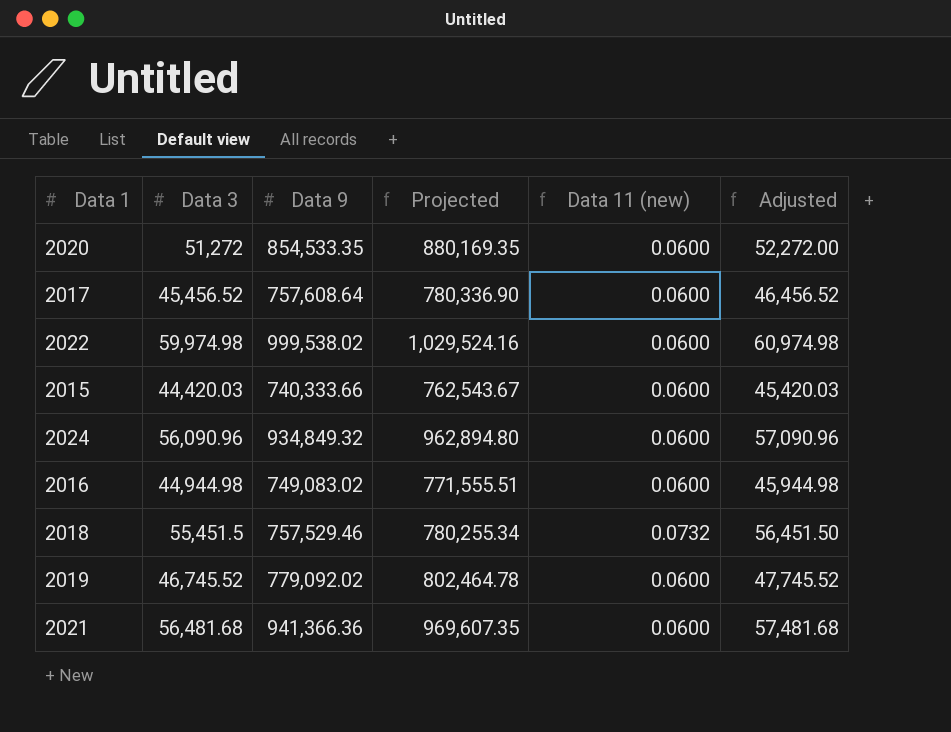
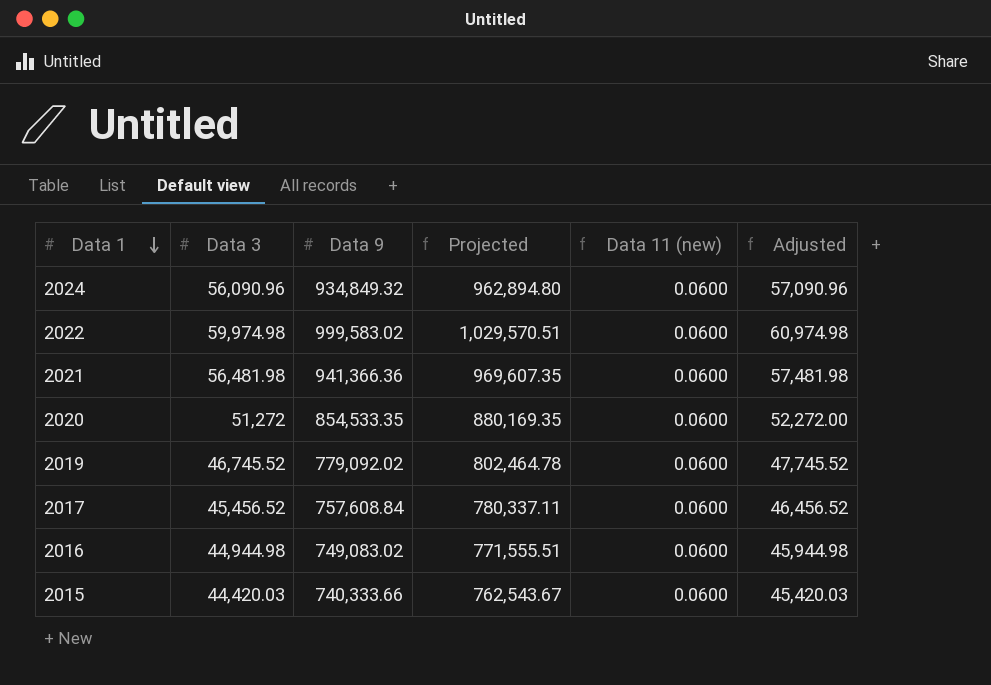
row order: none -> Data 1 descending
row 2018: 55,451.5 | 757,529.46 | 780,255.34 | 0.0732 | 56,451.50 -> none
2022 | Data 9: 999,538.02 -> 999,583.02
2022 | Projected: 1,029,524.16 -> 1,029,570.51
2021 | Data 3: 56,481.68 -> 56,481.98
2021 | Adjusted: 57,481.68 -> 57,481.98
2017 | Data 9: 757,608.64 -> 757,608.84
2017 | Projected: 780,336.90 -> 780,337.11

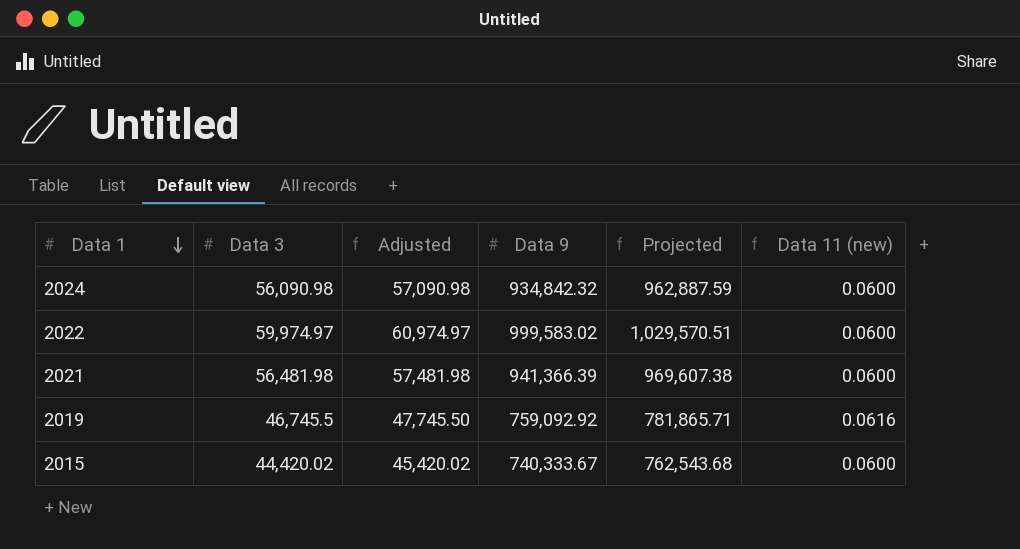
column Adjusted | position: 6 -> 3
row 2020: 51,272 | 854,533.35 | 880,169.35 | 0.0600 | 52,272.00 -> none
row 2017: 45,456.52 | 757,608.84 | 780,337.11 | 0.0600 | 46,456.52 -> none
row 2016: 44,944.98 | 749,083.02 | 771,555.51 | 0.0600 | 45,944.98 -> none
2024 | Data 3: 56,090.96 -> 56,090.98
2024 | Adjusted: 57,090.96 -> 57,090.98
2024 | Data 9: 934,849.32 -> 934,842.32
2024 | Projected: 962,894.80 -> 962,887.59
2022 | Data 3: 59,974.98 -> 59,974.97
2022 | Adjusted: 60,974.98 -> 60,974.97
2021 | Data 9: 941,366.36 -> 941,366.39
2021 | Projected: 969,607.35 -> 969,607.38
2019 | Data 3: 46,745.52 -> 46,745.5
2019 | Adjusted: 47,745.52 -> 47,745.50
2019 | Data 9: 779,092.02 -> 759,092.92
2019 | Projected: 802,464.78 -> 781,865.71
2019 | Data 11 (new): 0.0600 -> 0.0616
2015 | Data 3: 44,420.03 -> 44,420.02
2015 | Adjusted: 45,420.03 -> 45,420.02
2015 | Data 9: 740,333.66 -> 740,333.67
2015 | Projected: 762,543.67 -> 762,543.68

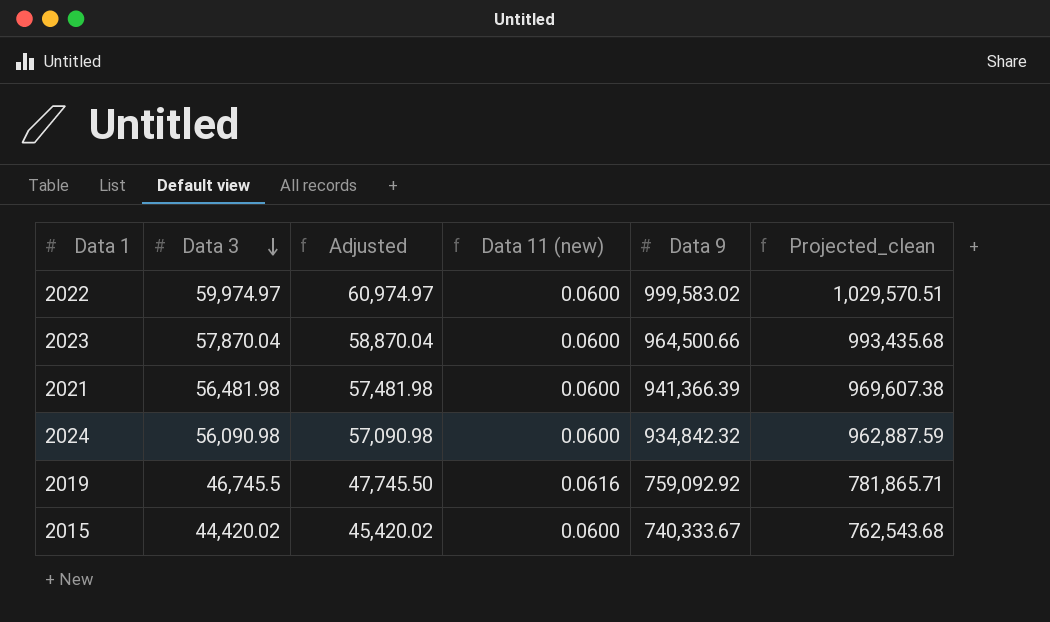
row order: Data 1 descending -> Data 3 descending
column Data 11 (new) | position: 6 -> 4
column name: Projected -> Projected_clean
row 2023: none -> 57,870.04 | 58,870.04 | 0.0600 | 964,500.66 | 993,435.68

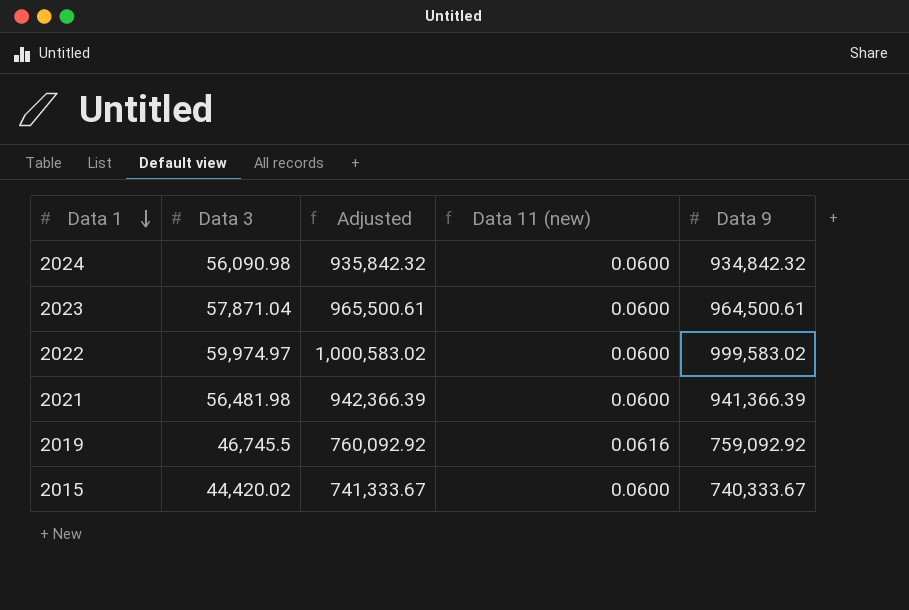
row order: Data 3 descending -> Data 1 descending
column Projected_clean | formula: [Data 9] * 1.03 -> none
column Adjusted | formula: [Data 3] + 1000 -> [Data 9] + 1000
2023 | Data 3: 57,870.04 -> 57,871.04
2023 | Data 9: 964,500.66 -> 964,500.61

